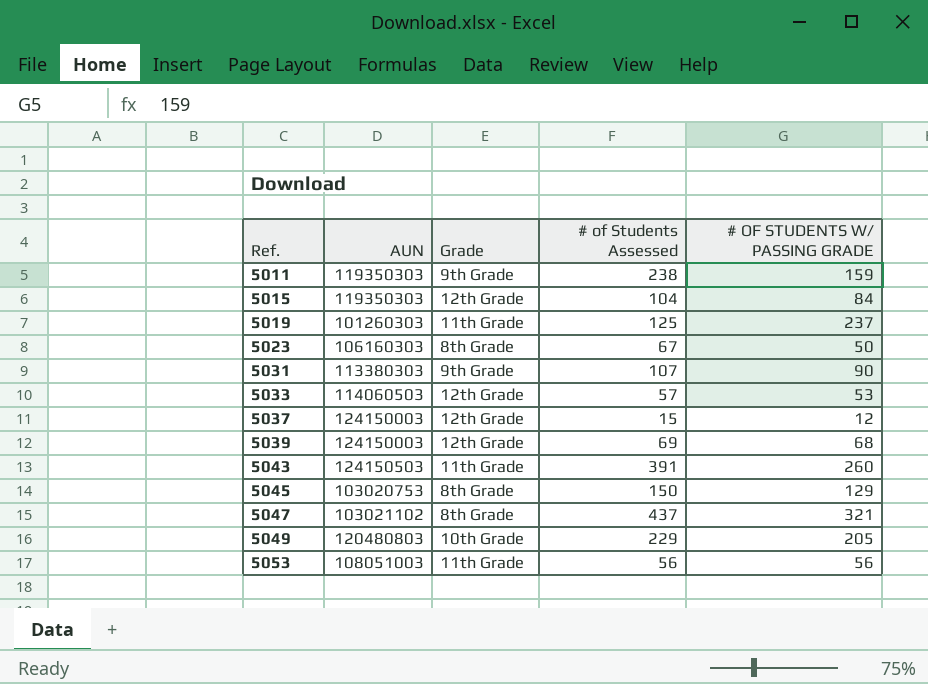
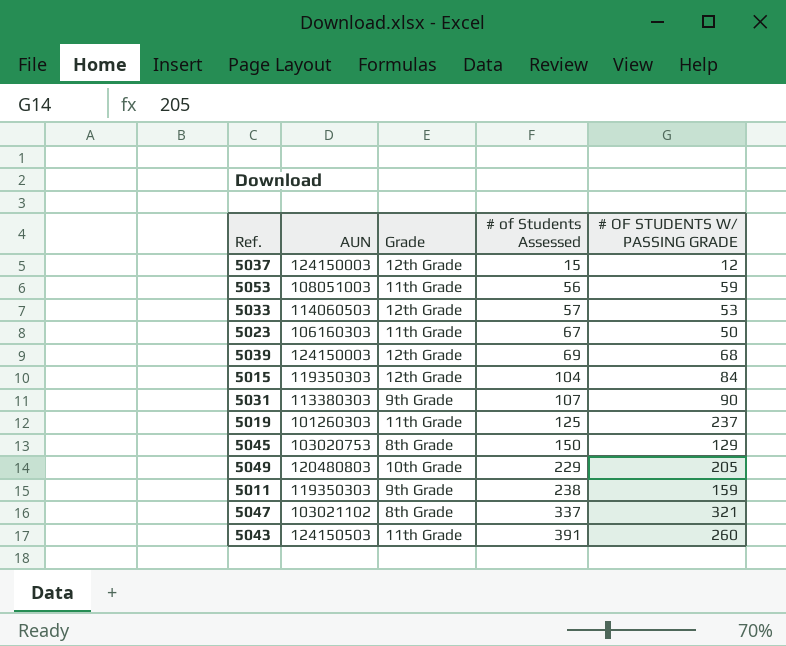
row order: Ref. ascending -> # of Students Assessed ascending
5053 | # OF STUDENTS W/ PASSING GRADE: 56 -> 59
5023 | Grade: 8th Grade -> 11th Grade
5047 | # of Students Assessed: 437 -> 337

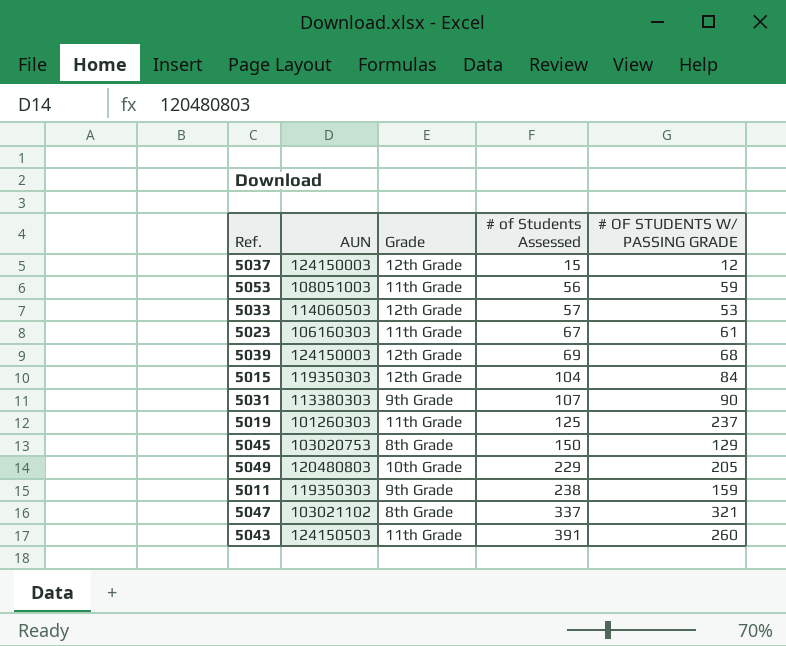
5023 | # OF STUDENTS W/ PASSING GRADE: 50 -> 61

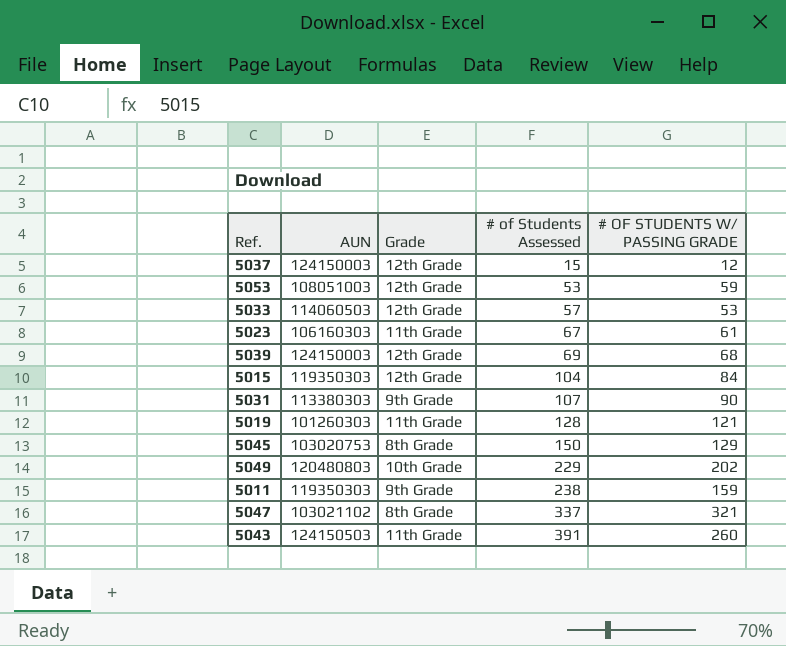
5053 | Grade: 11th Grade -> 12th Grade
5053 | # of Students Assessed: 56 -> 53
5019 | # of Students Assessed: 125 -> 128
5019 | # OF STUDENTS W/ PASSING GRADE: 237 -> 121
5049 | # OF STUDENTS W/ PASSING GRADE: 205 -> 202

